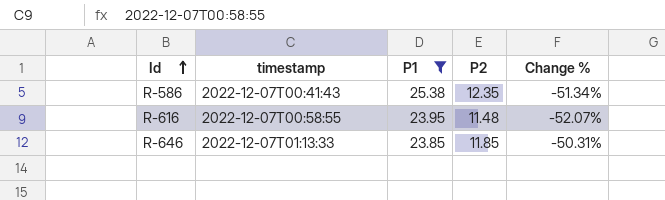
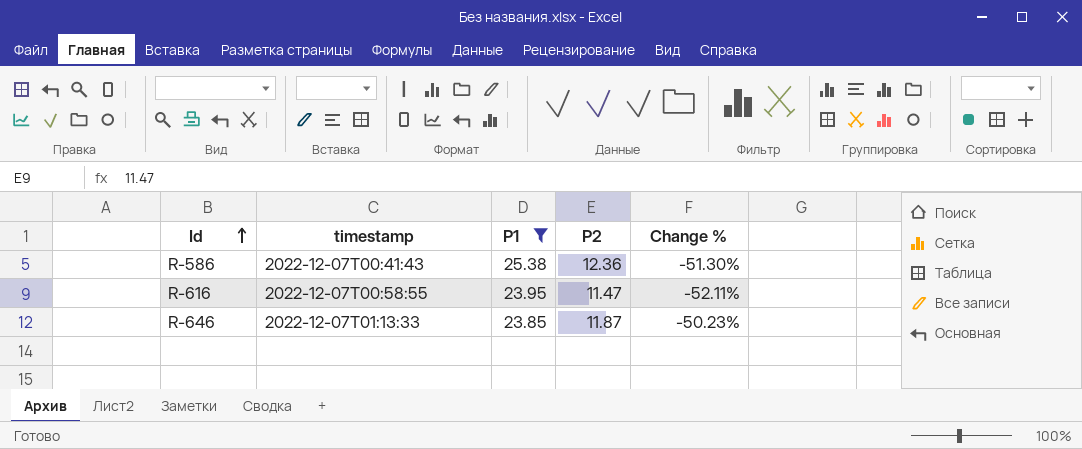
R-586 | P2: 12.35 -> 12.36
R-586 | Change %: -51.34% -> -51.30%
R-616 | P2: 11.48 -> 11.47
R-616 | Change %: -52.07% -> -52.11%
R-646 | P2: 11.85 -> 11.87
R-646 | Change %: -50.31% -> -50.23%

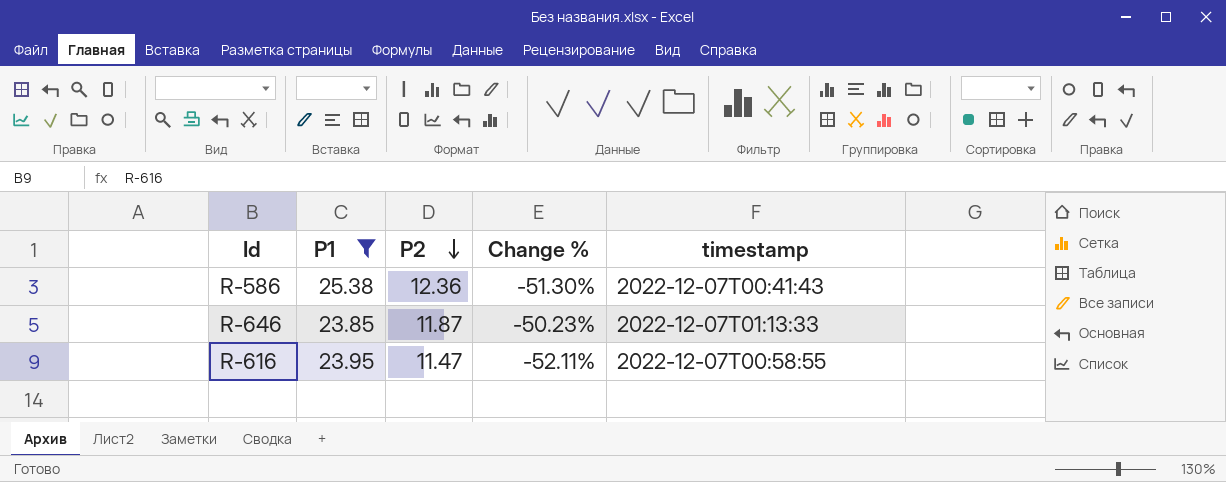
row order: Id ascending -> P2 descending
column timestamp | position: 2 -> 5

